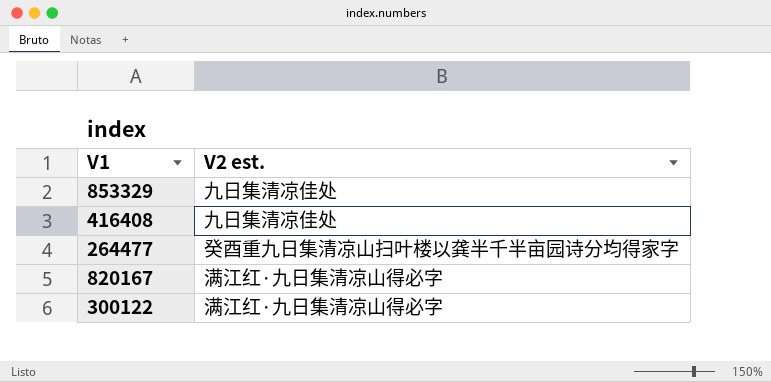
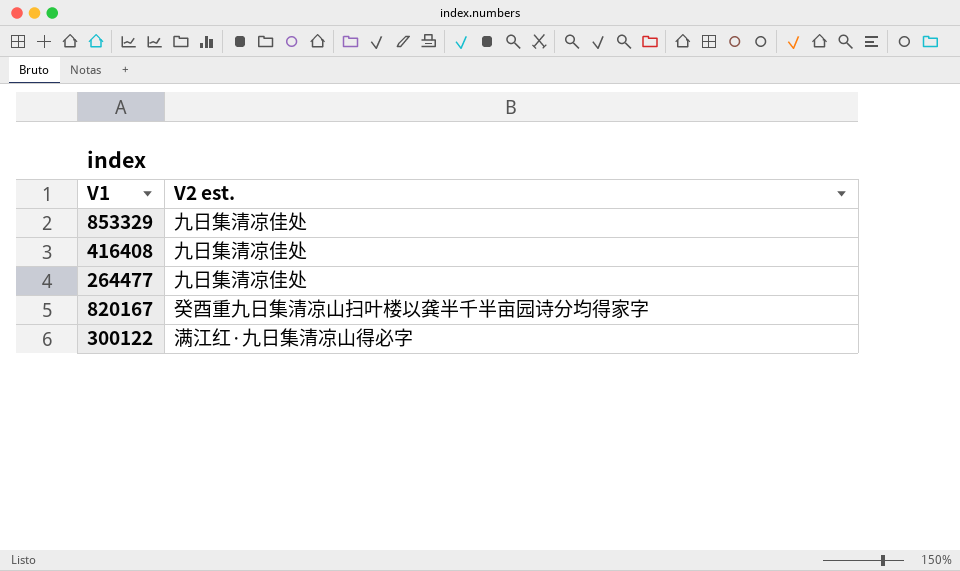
264477 | V2 est.: 癸酉重九日集清凉山扫叶楼以龚半千半亩园诗分均得家字 -> 九日集清凉佳处
820167 | V2 est.: 满江红·九日集清凉山得必字 -> 癸酉重九日集清凉山扫叶楼以龚半千半亩园诗分均得家字

